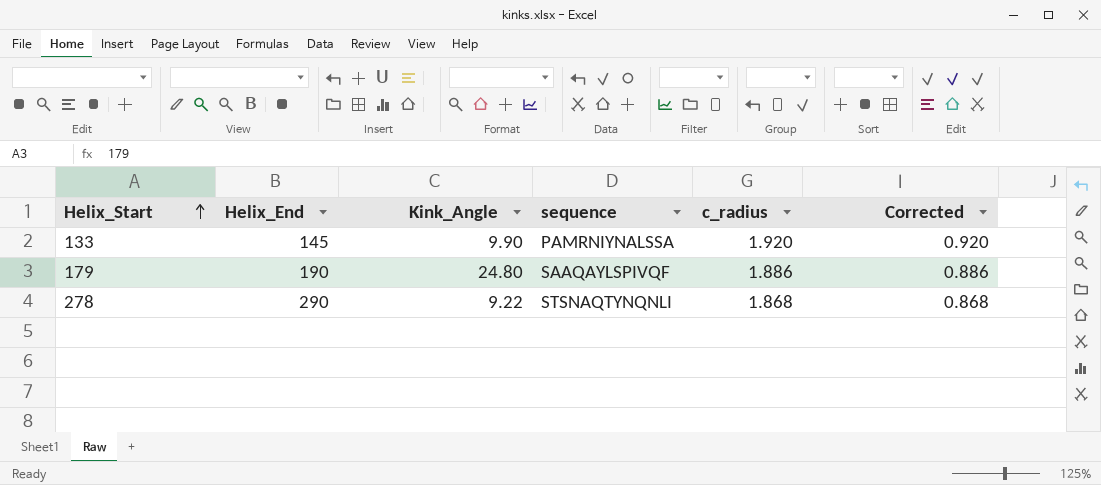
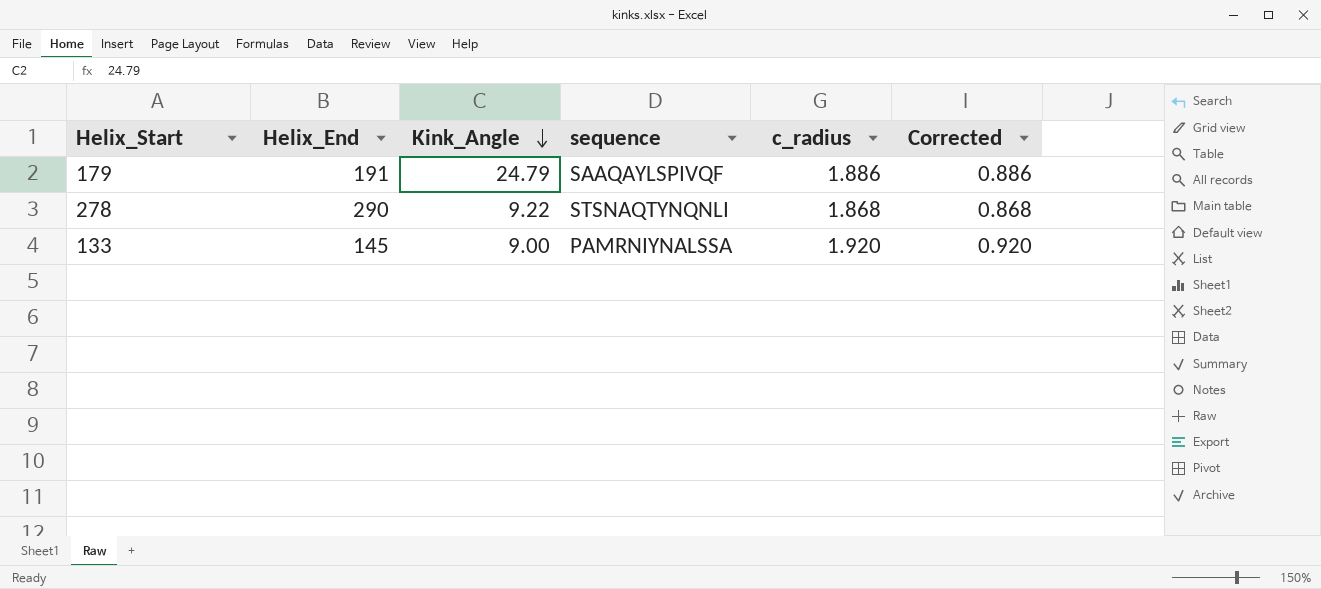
row order: Helix_Start ascending -> Kink_Angle descending
179 | Helix_End: 190 -> 191
179 | Kink_Angle: 24.80 -> 24.79
133 | Kink_Angle: 9.90 -> 9.00

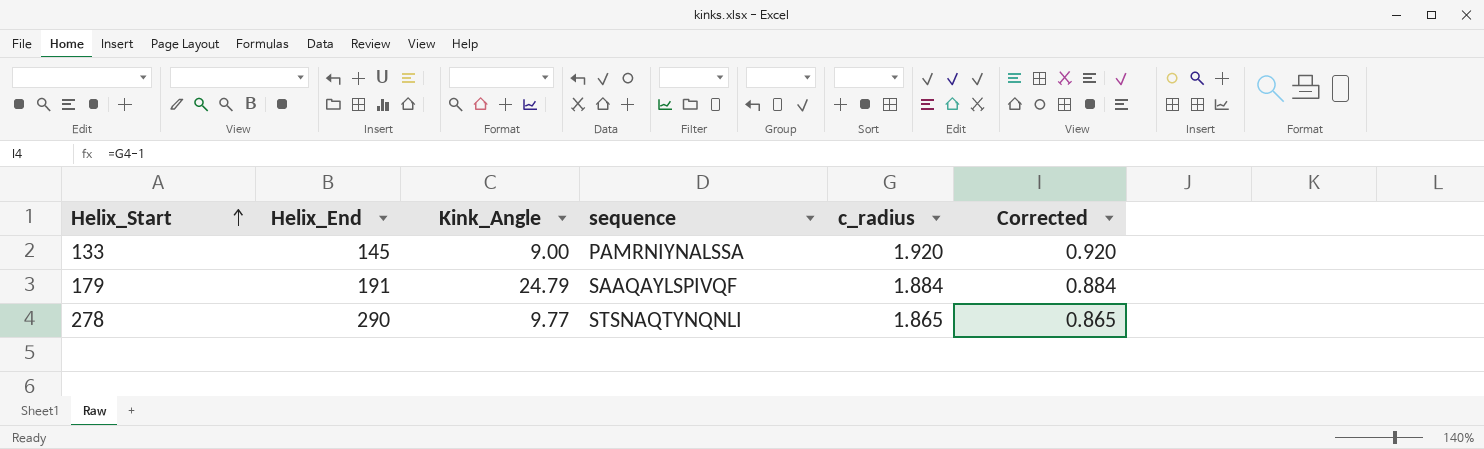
row order: Kink_Angle descending -> Helix_Start ascending
179 | c_radius: 1.886 -> 1.884
179 | Corrected: 0.886 -> 0.884
278 | Kink_Angle: 9.22 -> 9.77
278 | c_radius: 1.868 -> 1.865
278 | Corrected: 0.868 -> 0.865

